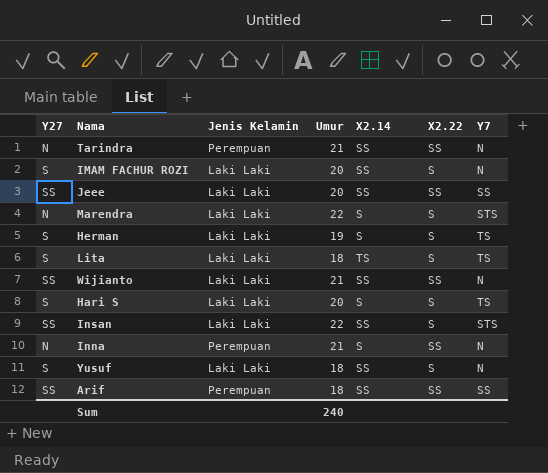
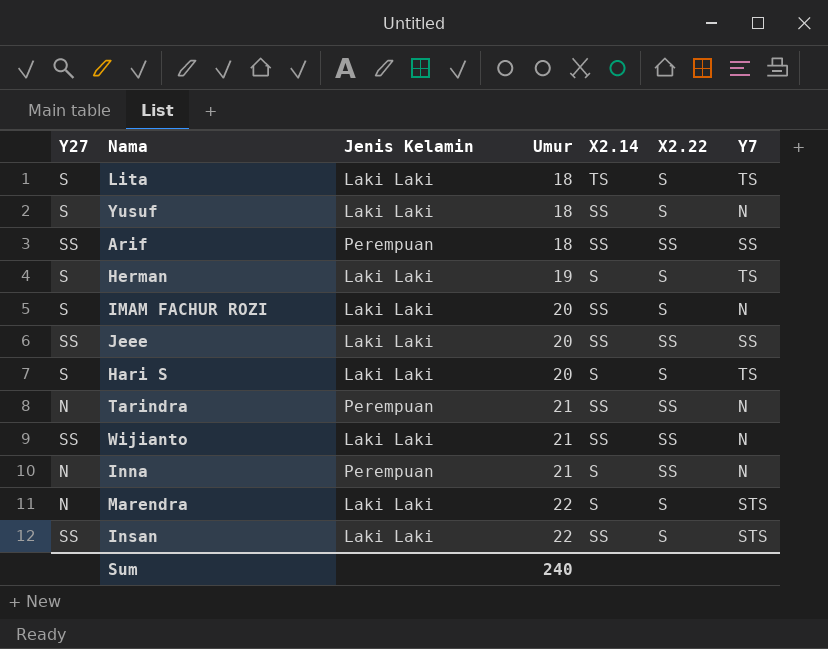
row order: none -> Umur ascending

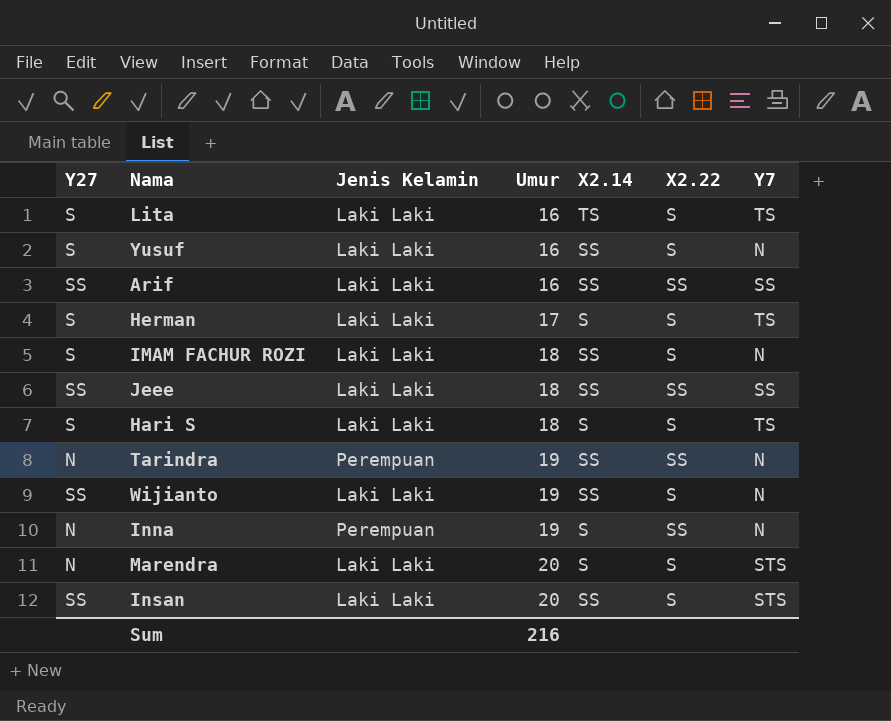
Lita | Umur: 18 -> 16
Yusuf | Umur: 18 -> 16
Arif | Jenis Kelamin: Perempuan -> Laki Laki
Arif | Umur: 18 -> 16
Herman | Umur: 19 -> 17
IMAM FACHUR ROZI | Umur: 20 -> 18
Jeee | Umur: 20 -> 18
Hari S | Umur: 20 -> 18
Tarindra | Umur: 21 -> 19
Wijianto | Umur: 21 -> 19
Wijianto | X2.22: SS -> S
Inna | Umur: 21 -> 19
Marendra | Umur: 22 -> 20
Insan | Umur: 22 -> 20
Sum | Umur: 240 -> 216

